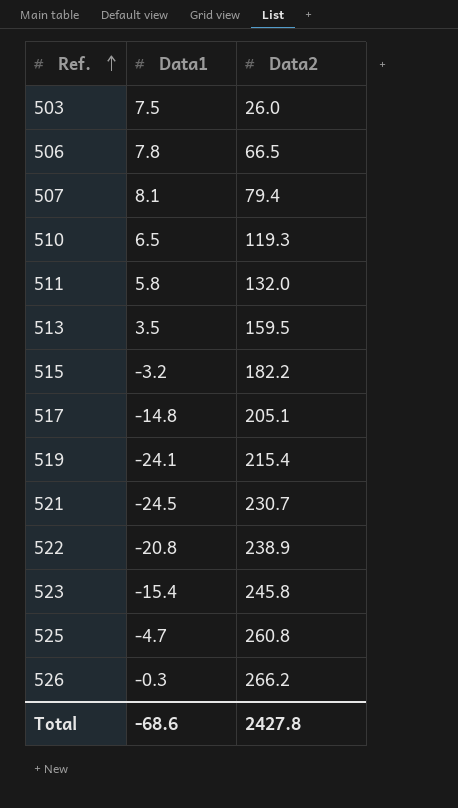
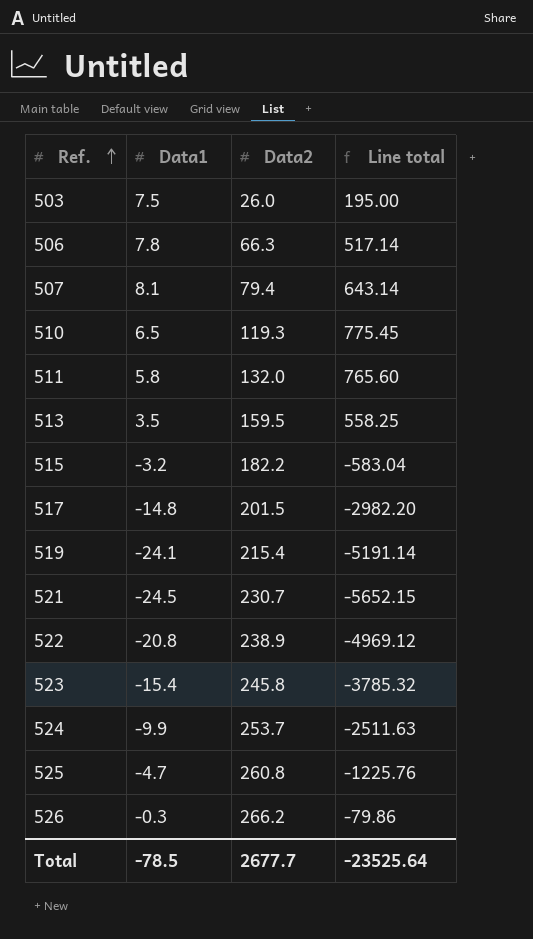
column Line total | formula: none -> [Data1] * [Data2]
506 | Data2: 66.5 -> 66.3
517 | Data2: 205.1 -> 201.5
row 524: none -> -9.9 | 253.7 | -2511.63
Total | Data1: -68.6 -> -78.5
Total | Data2: 2427.8 -> 2677.7

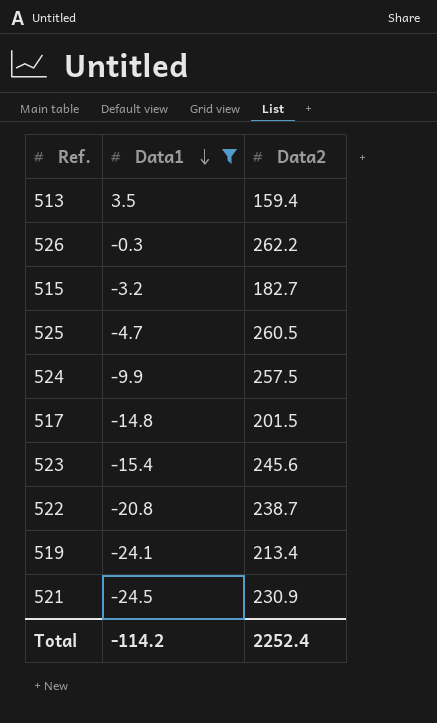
filter: none -> Data1 <= 3.5
row order: Ref. ascending -> Data1 descending
column Line total | formula: [Data1] * [Data2] -> none
513 | Data2: 159.5 -> 159.4
526 | Data2: 266.2 -> 262.2
515 | Data2: 182.2 -> 182.7
525 | Data2: 260.8 -> 260.5
524 | Data2: 253.7 -> 257.5
523 | Data2: 245.8 -> 245.6
522 | Data2: 238.9 -> 238.7
519 | Data2: 215.4 -> 213.4
521 | Data2: 230.7 -> 230.9
Total | Data1: -78.5 -> -114.2
Total | Data2: 2677.7 -> 2252.4

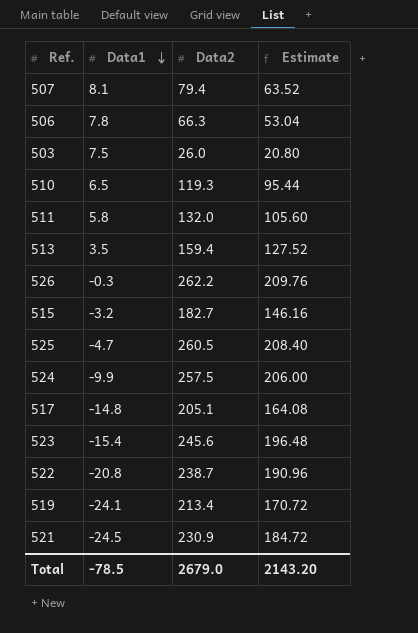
filter: Data1 <= 3.5 -> none
column Estimate | formula: none -> [Data2] * 0.8
517 | Data2: 201.5 -> 205.1
Total | Data1: -114.2 -> -78.5
Total | Data2: 2252.4 -> 2679.0

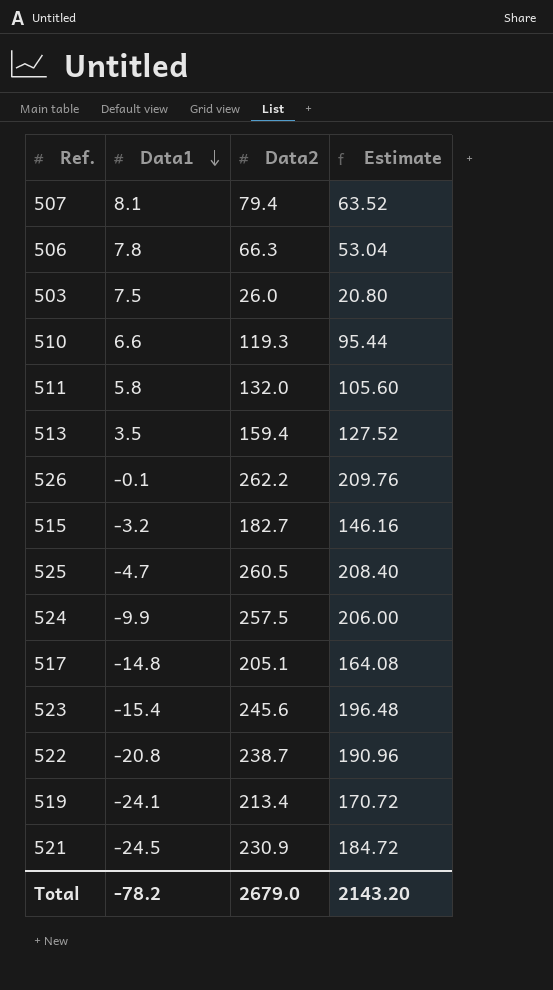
510 | Data1: 6.5 -> 6.6
526 | Data1: -0.3 -> -0.1
Total | Data1: -78.5 -> -78.2

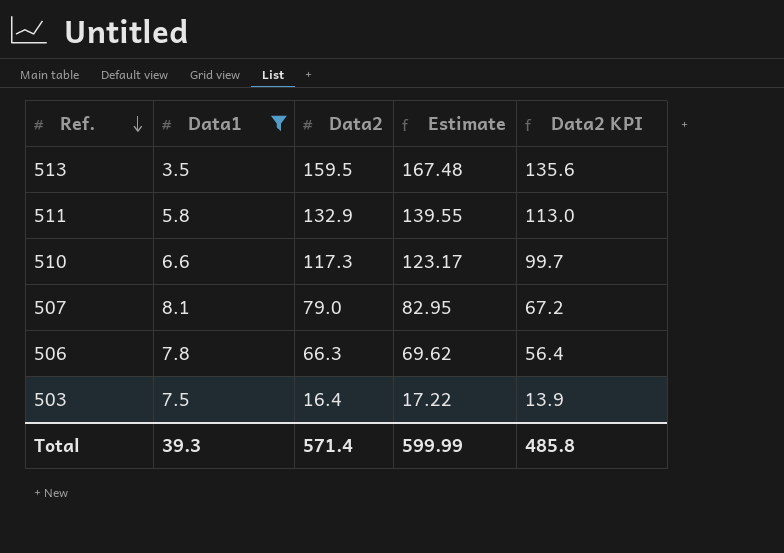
filter: none -> Data1 >= 3.5
row order: Data1 descending -> Ref. descending
column Estimate | formula: [Data2] * 0.8 -> [Data2] * 1.05
column Data2 KPI | formula: none -> [Data2] * 0.85
513 | Data2: 159.4 -> 159.5
511 | Data2: 132.0 -> 132.9
510 | Data2: 119.3 -> 117.3
507 | Data2: 79.4 -> 79.0
503 | Data2: 26.0 -> 16.4
Total | Data1: -78.2 -> 39.3
Total | Data2: 2679.0 -> 571.4
Total | Estimate: 2143.20 -> 599.99

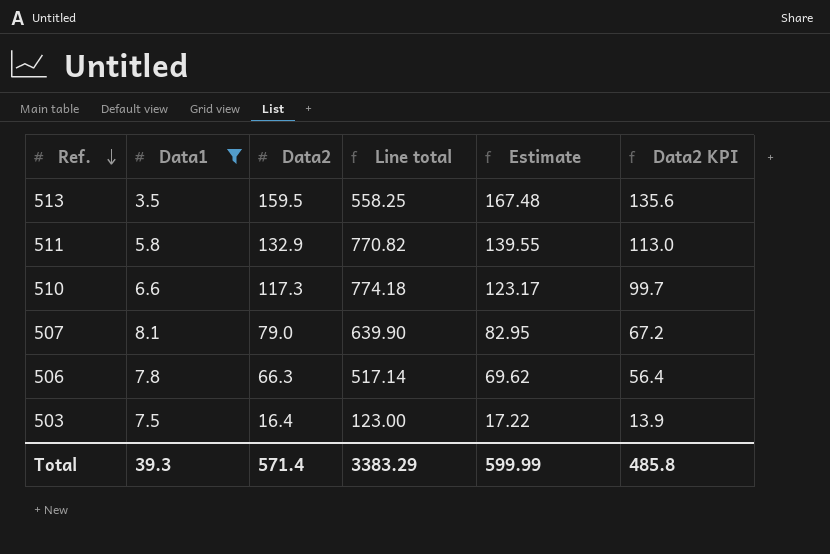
column Line total | formula: none -> [Data1] * [Data2]

